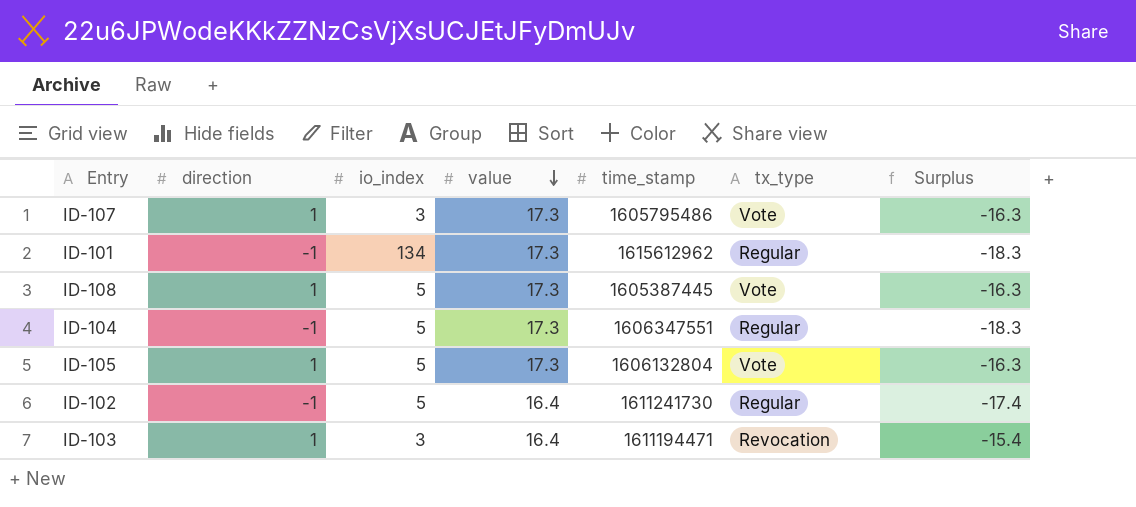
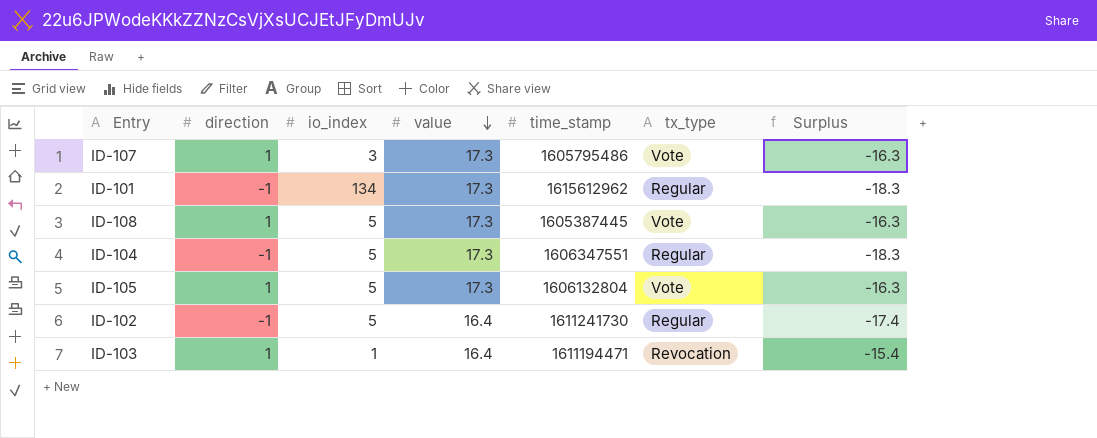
ID-103 | io_index: 3 -> 1

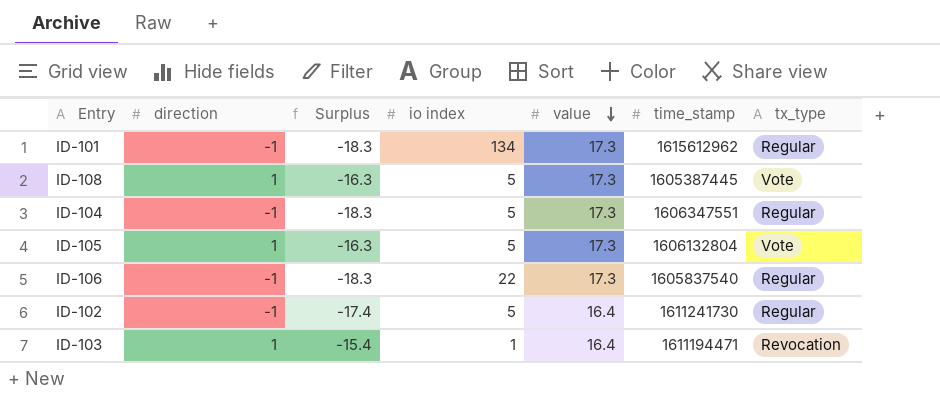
column Surplus | position: 7 -> 3
column name: io_index -> io index
row ID-107: 1 | 3 | 17.3 | 1605795486 | Vote | -16.3 -> none
row ID-106: none -> -1 | -18.3 | 22 | 17.3 | 1605837540 | Regular

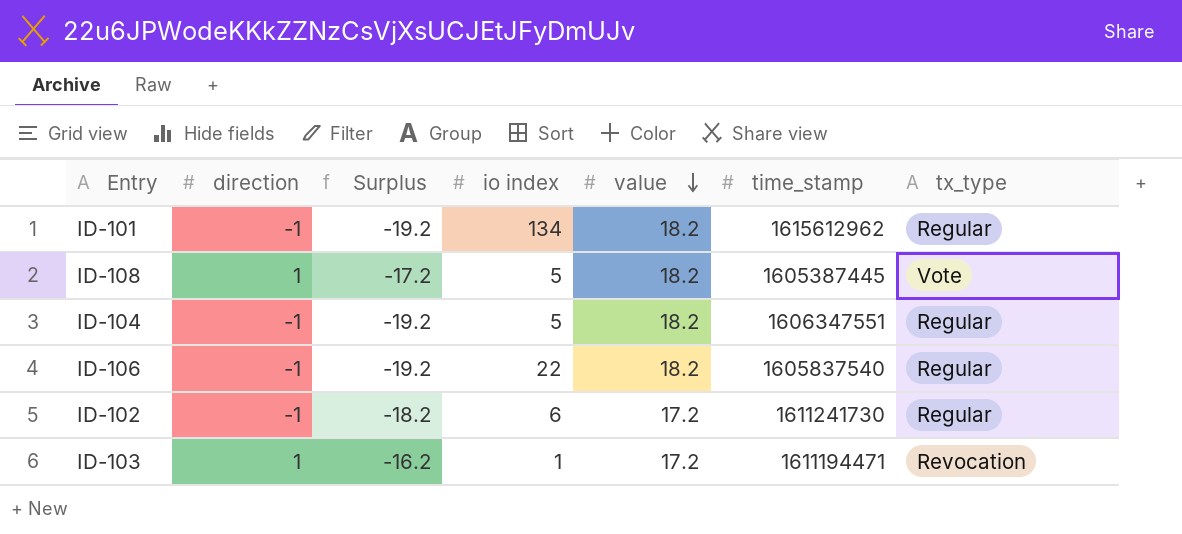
row ID-105: 1 | -16.3 | 5 | 17.3 | 1606132804 | Vote -> none
ID-101 | Surplus: -18.3 -> -19.2
ID-101 | value: 17.3 -> 18.2
ID-108 | Surplus: -16.3 -> -17.2
ID-108 | value: 17.3 -> 18.2
ID-104 | Surplus: -18.3 -> -19.2
ID-104 | value: 17.3 -> 18.2
ID-106 | Surplus: -18.3 -> -19.2
ID-106 | value: 17.3 -> 18.2
ID-102 | Surplus: -17.4 -> -18.2
ID-102 | io index: 5 -> 6
ID-102 | value: 16.4 -> 17.2
ID-103 | Surplus: -15.4 -> -16.2
ID-103 | value: 16.4 -> 17.2

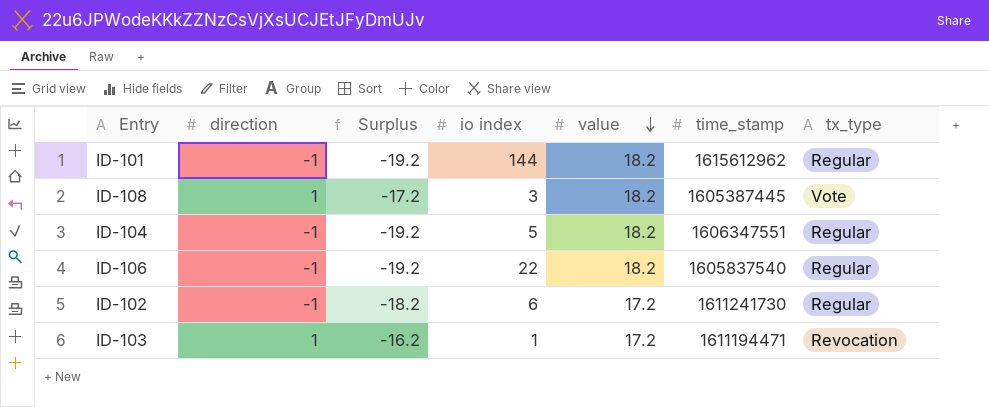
ID-101 | io index: 134 -> 144
ID-108 | io index: 5 -> 3

